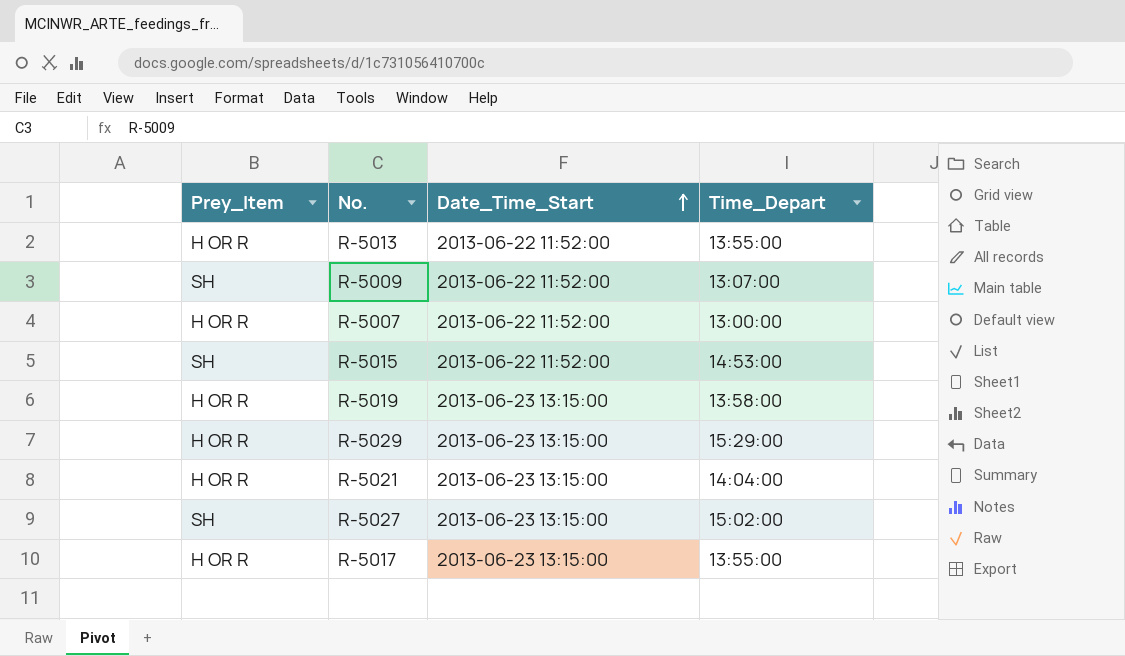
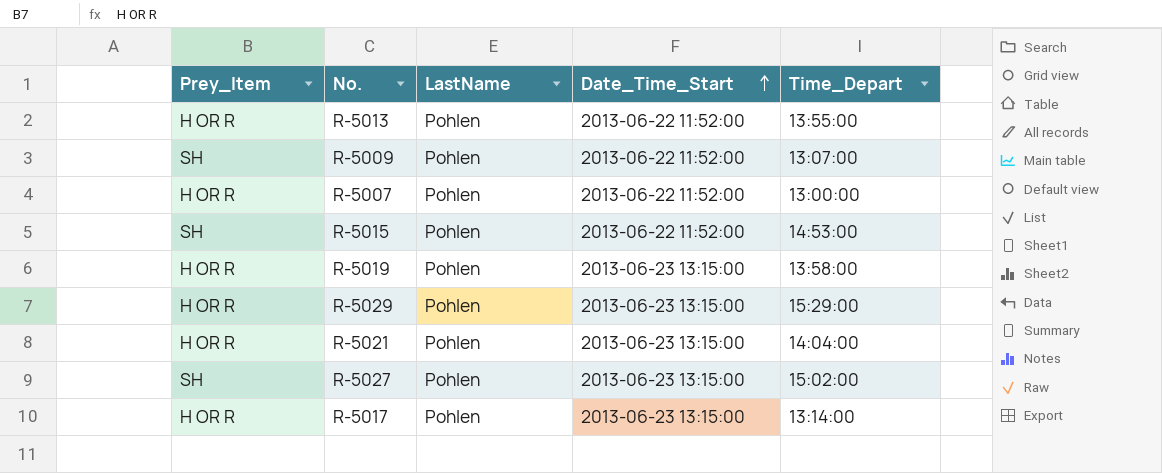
column LastName | position: none -> 3
R-5017 | Time_Depart: 13:55:00 -> 13:14:00

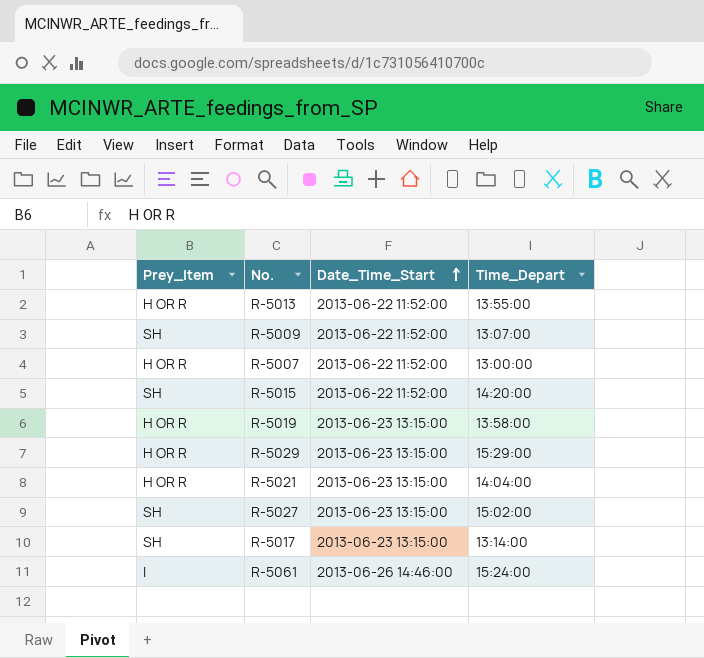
column LastName | position: 3 -> none
R-5015 | Time_Depart: 14:53:00 -> 14:20:00
R-5017 | Prey_Item: H OR R -> SH
row R-5061: none -> I | 2013-06-26 14:46:00 | 15:24:00

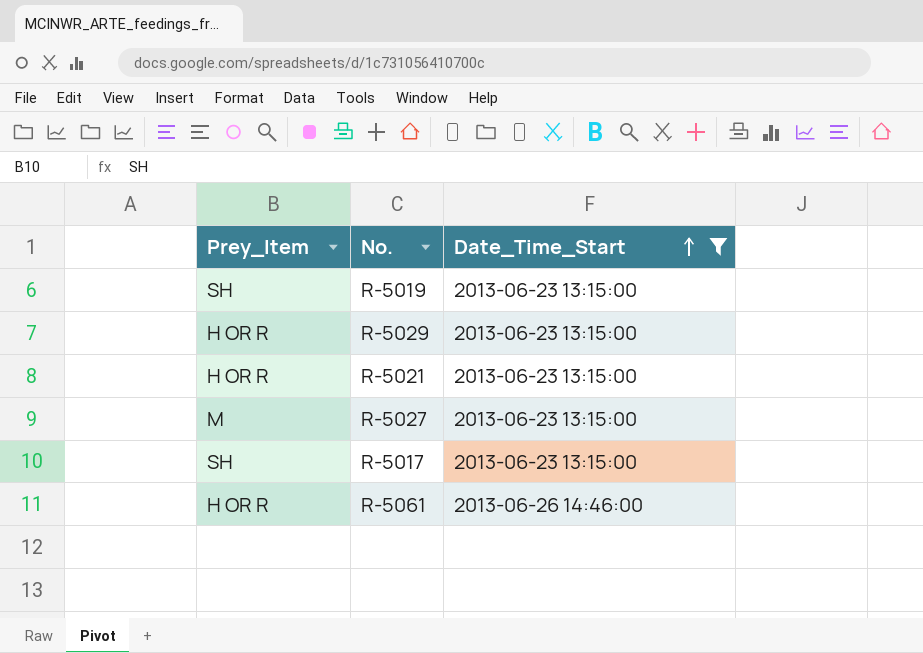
filter: none -> Date_Time_Start != 2013-06-22 11:52:00
column Time_Depart | position: 4 -> none
R-5019 | Prey_Item: H OR R -> SH
R-5027 | Prey_Item: SH -> M
R-5061 | Prey_Item: I -> H OR R

